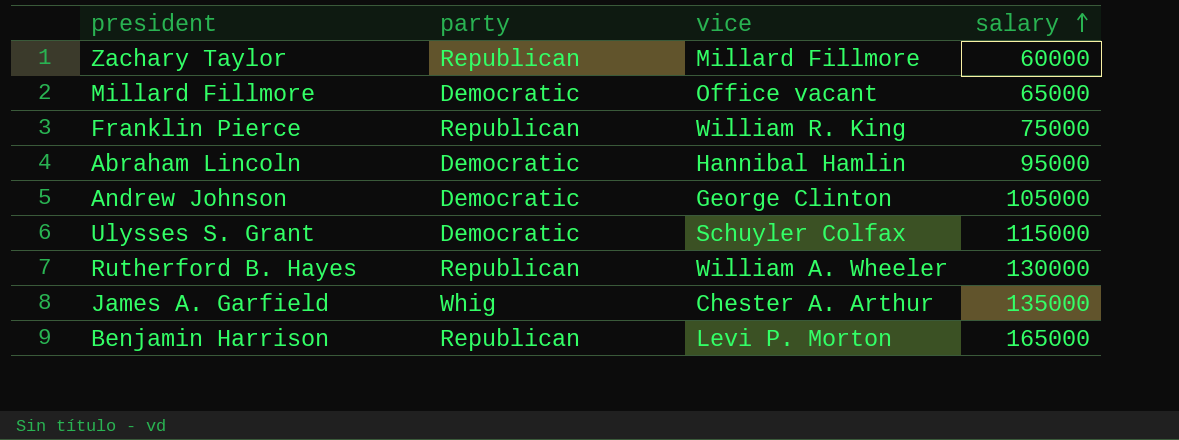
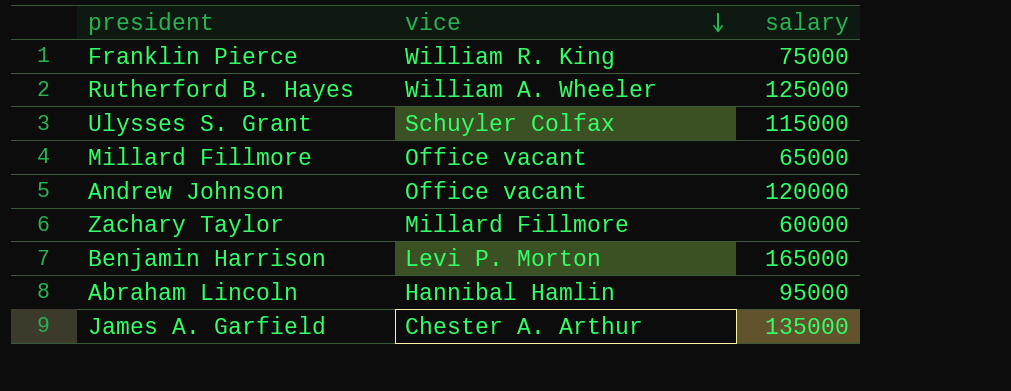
row order: salary ascending -> vice descending
column party | position: 2 -> none
Rutherford B. Hayes | salary: 130000 -> 125000
Andrew Johnson | vice: George Clinton -> Office vacant
Andrew Johnson | salary: 105000 -> 120000

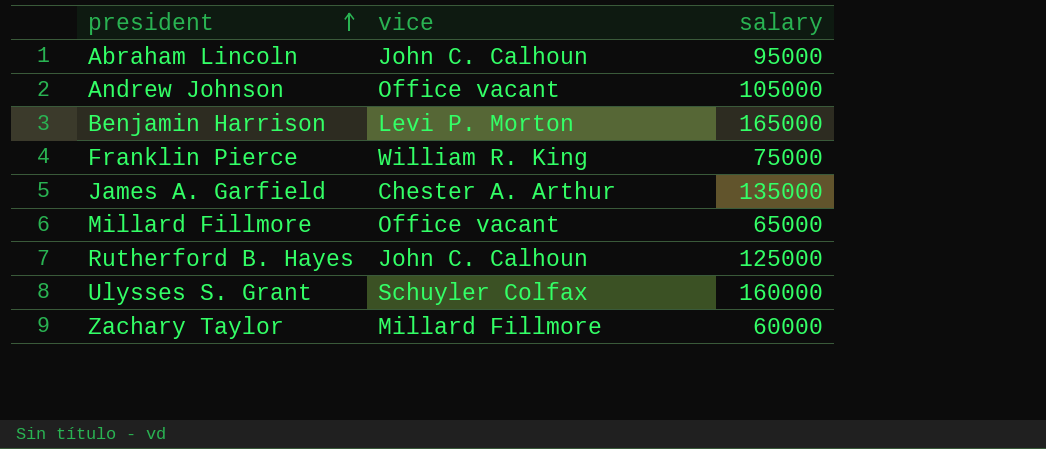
row order: vice descending -> president ascending
Abraham Lincoln | vice: Hannibal Hamlin -> John C. Calhoun
Andrew Johnson | salary: 120000 -> 105000
Rutherford B. Hayes | vice: William A. Wheeler -> John C. Calhoun
Ulysses S. Grant | salary: 115000 -> 160000

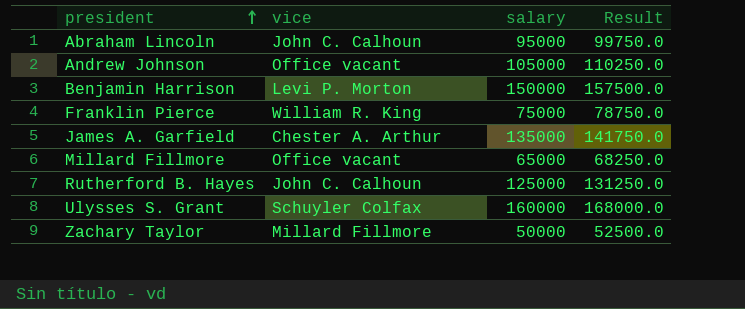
column Result | formula: none -> [salary] * 1.05
Benjamin Harrison | salary: 165000 -> 150000
Zachary Taylor | salary: 60000 -> 50000

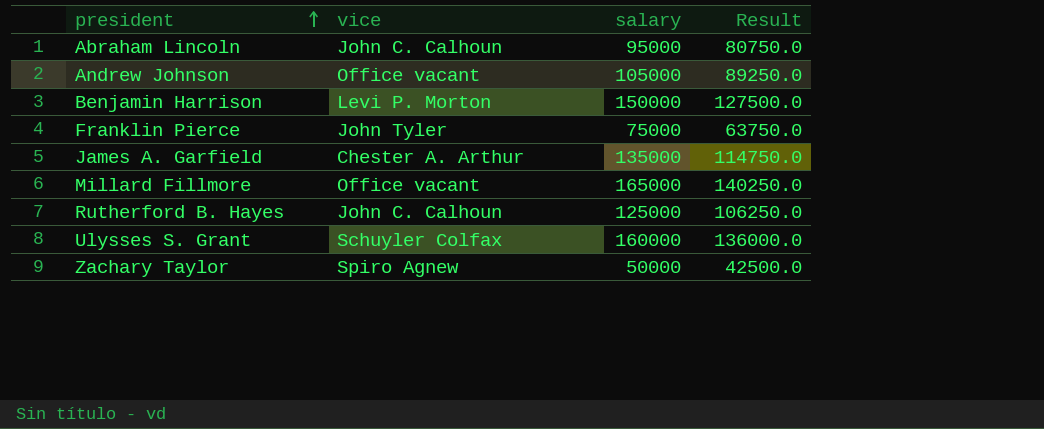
column Result | formula: [salary] * 1.05 -> [salary] * 0.85
Franklin Pierce | vice: William R. King -> John Tyler
Millard Fillmore | salary: 65000 -> 165000
Zachary Taylor | vice: Millard Fillmore -> Spiro Agnew

